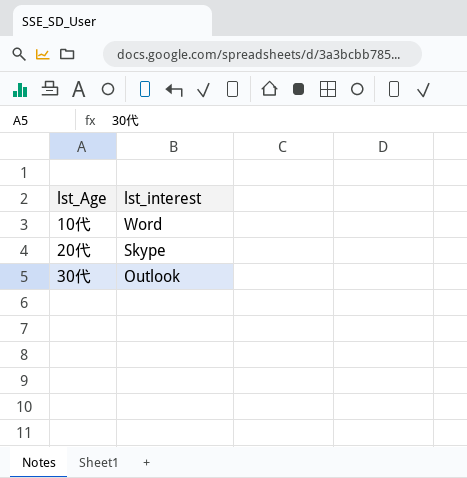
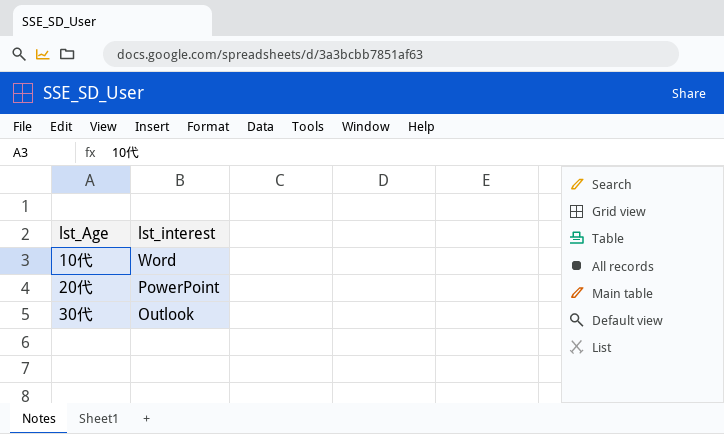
20代 | lst_interest: Skype -> PowerPoint

